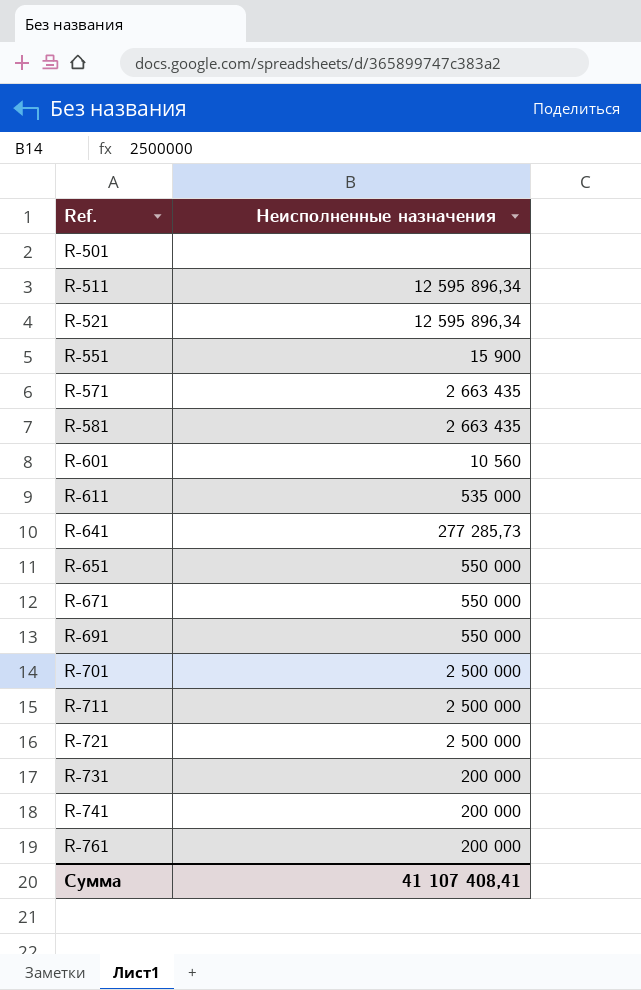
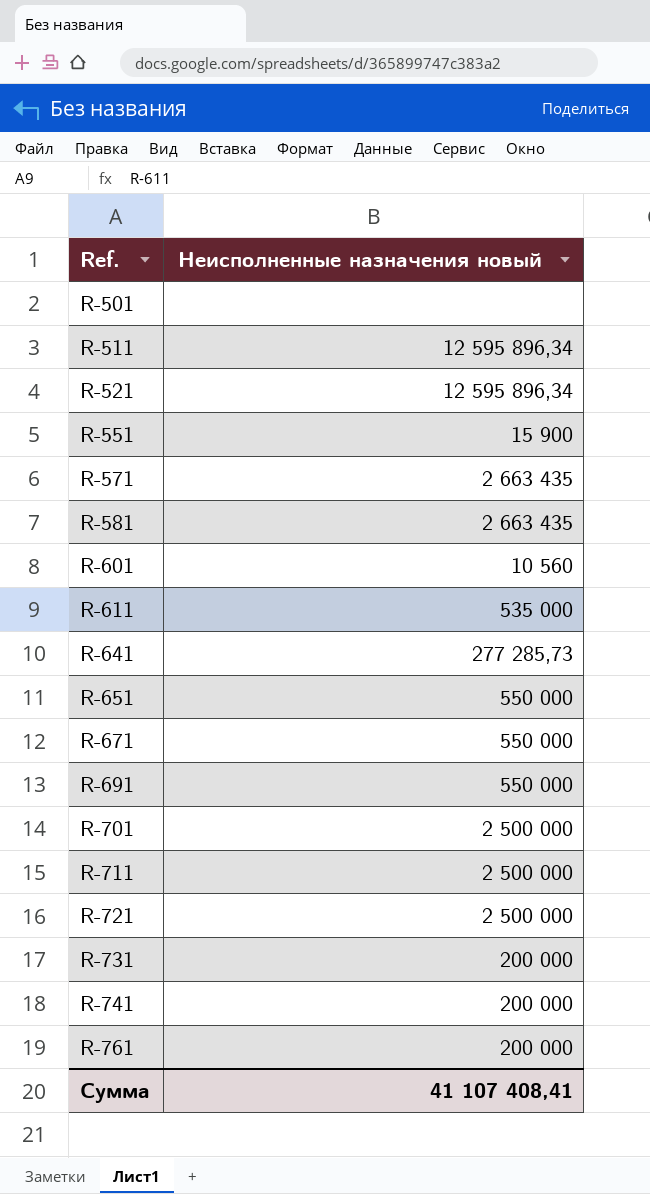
column name: Неисполненные назначения -> Неисполненные назначения новый

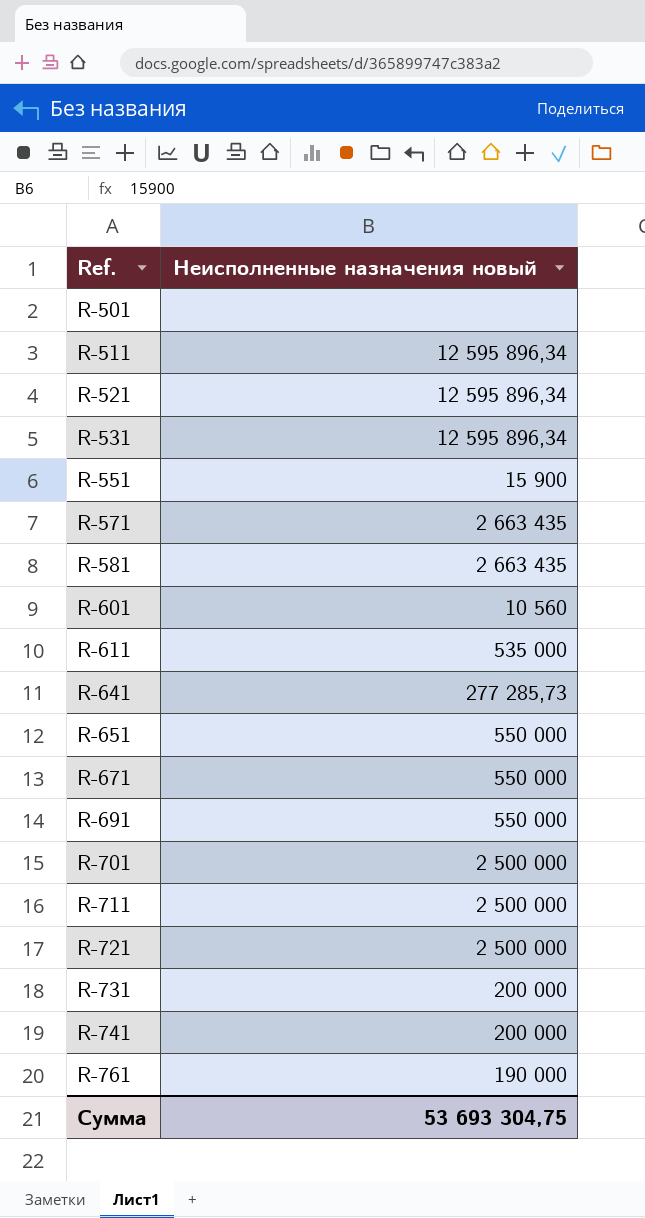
row R-531: none -> 12 595 896,34
R-761 | Неисполненные назначения новый: 200 000 -> 190 000
Сумма | Неисполненные назначения новый: 41 107 408,41 -> 53 693 304,75

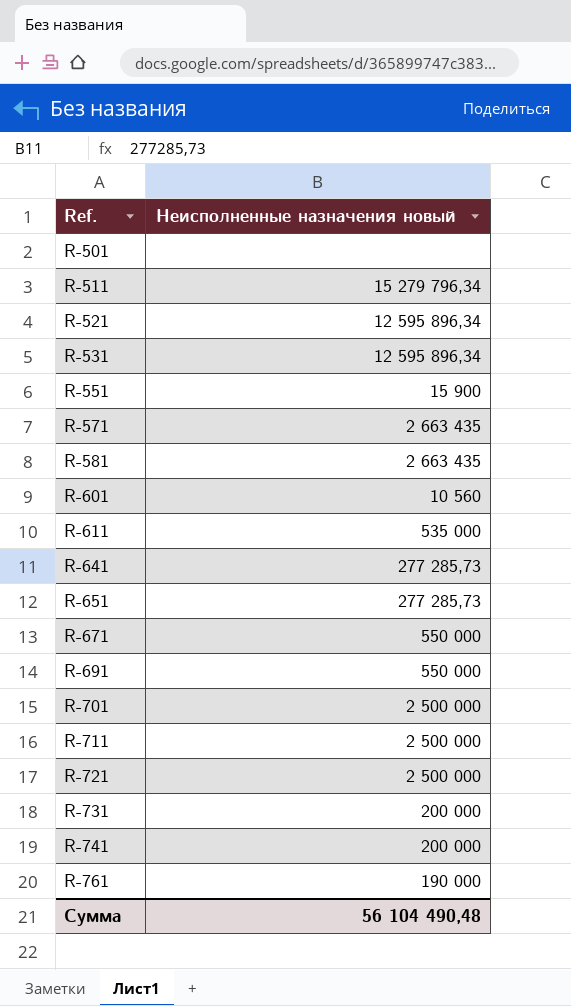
R-511 | Неисполненные назначения новый: 12 595 896,34 -> 15 279 796,34
R-651 | Неисполненные назначения новый: 550 000 -> 277 285,73
Сумма | Неисполненные назначения новый: 53 693 304,75 -> 56 104 490,48

